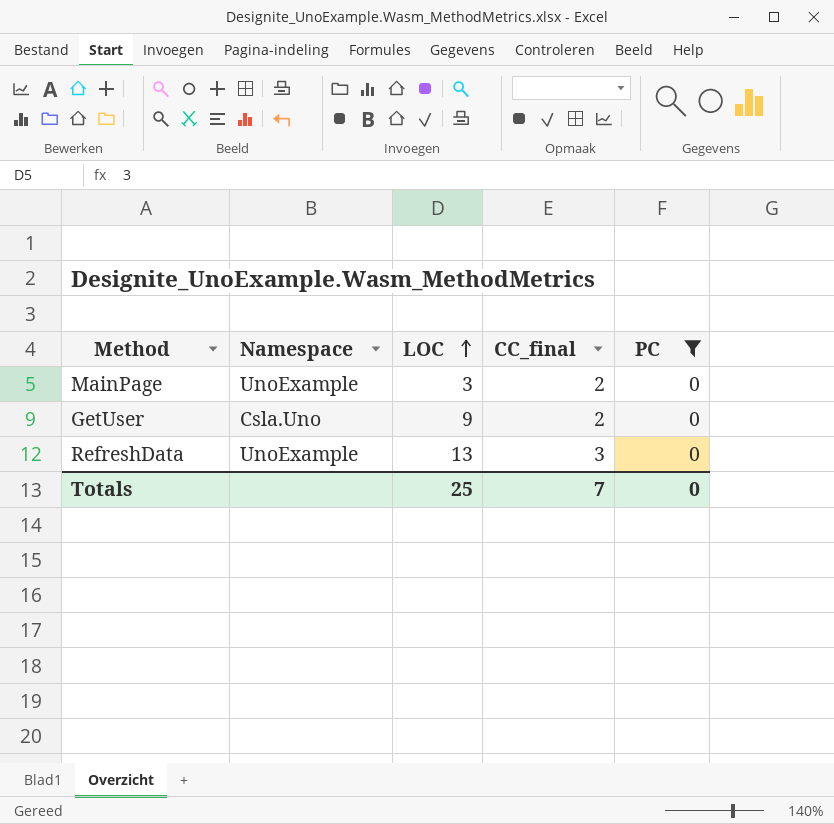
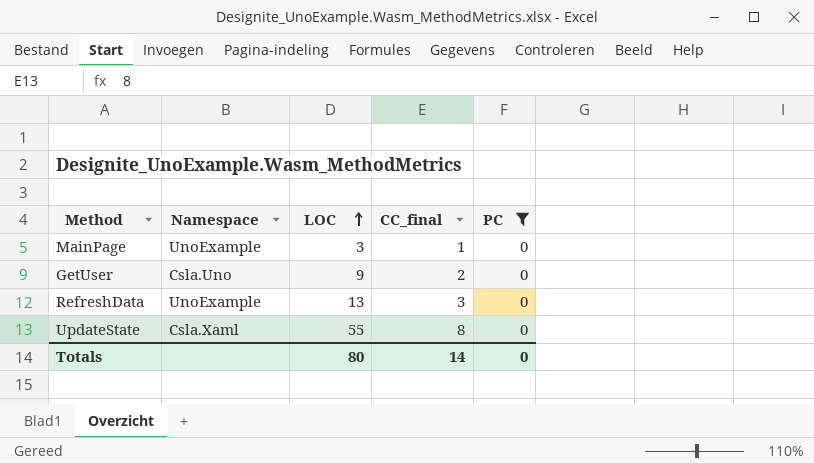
MainPage | CC_final: 2 -> 1
row UpdateState: none -> Csla.Xaml | 55 | 8 | 0
Totals | LOC: 25 -> 80
Totals | CC_final: 7 -> 14

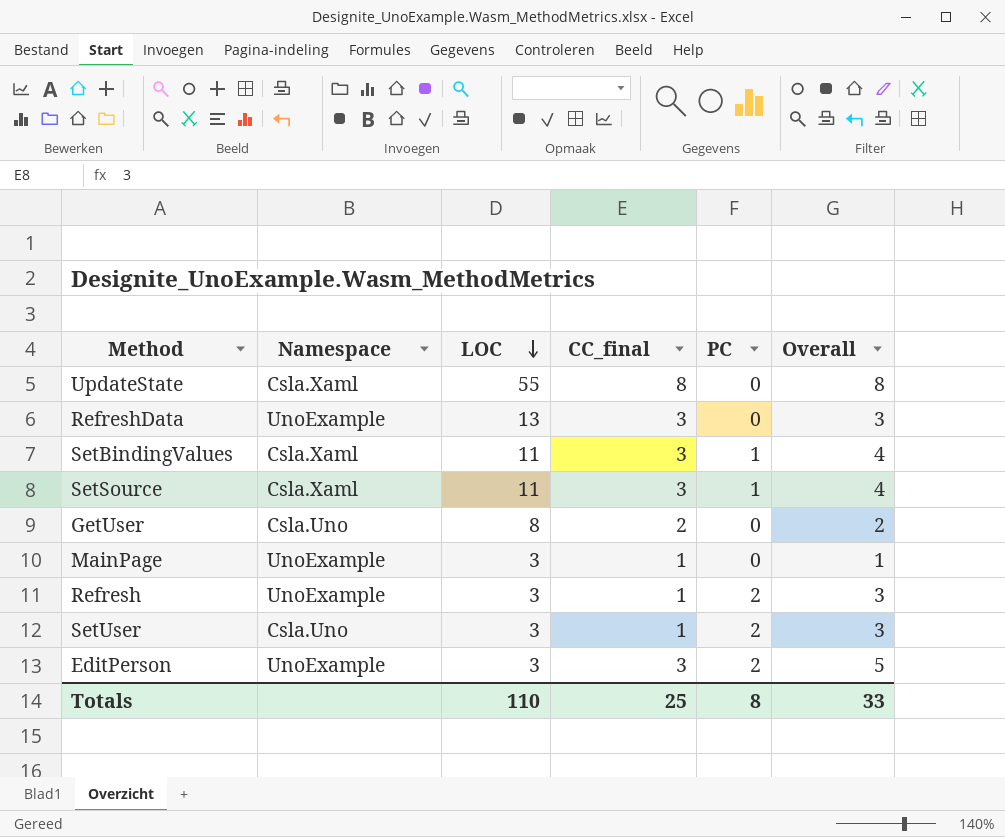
filter: PC = 0 -> none
row order: LOC ascending -> LOC descending
column Overall | formula: none -> [CC_final] + [PC]
GetUser | LOC: 9 -> 8
Totals | LOC: 80 -> 110
Totals | CC_final: 14 -> 25
Totals | PC: 0 -> 8

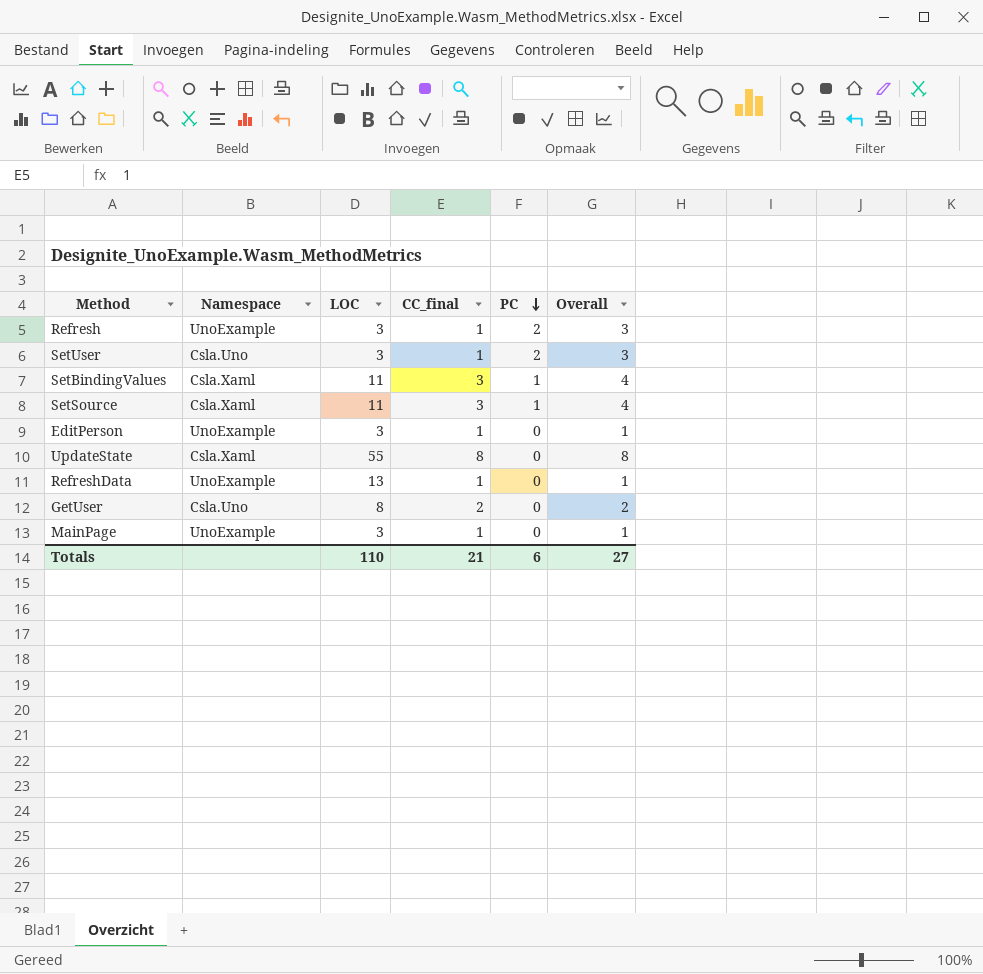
row order: LOC descending -> PC descending
EditPerson | CC_final: 3 -> 1
EditPerson | PC: 2 -> 0
EditPerson | Overall: 5 -> 1
RefreshData | CC_final: 3 -> 1
RefreshData | Overall: 3 -> 1
Totals | CC_final: 25 -> 21
Totals | PC: 8 -> 6
Totals | Overall: 33 -> 27

